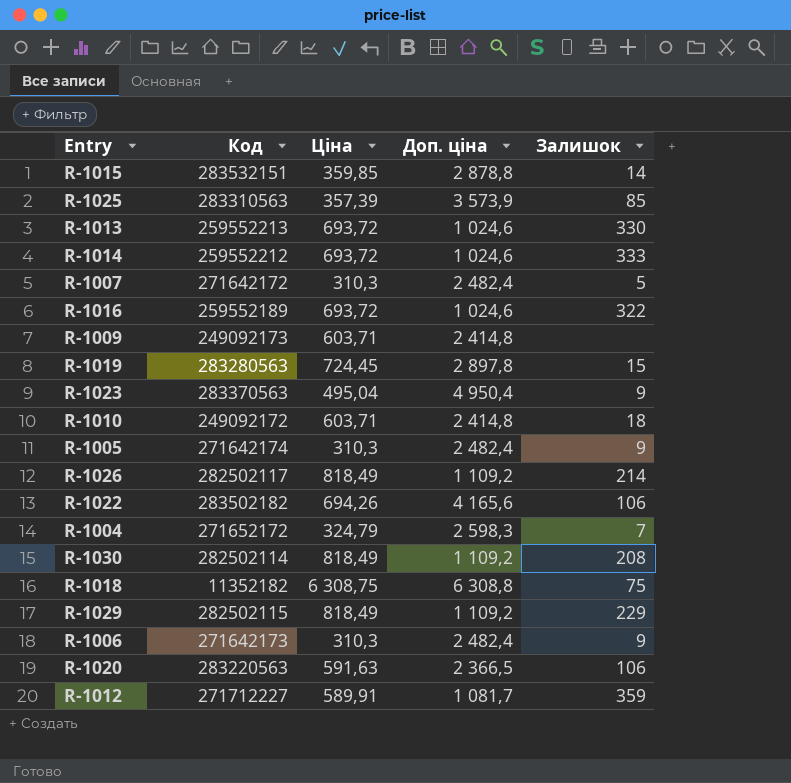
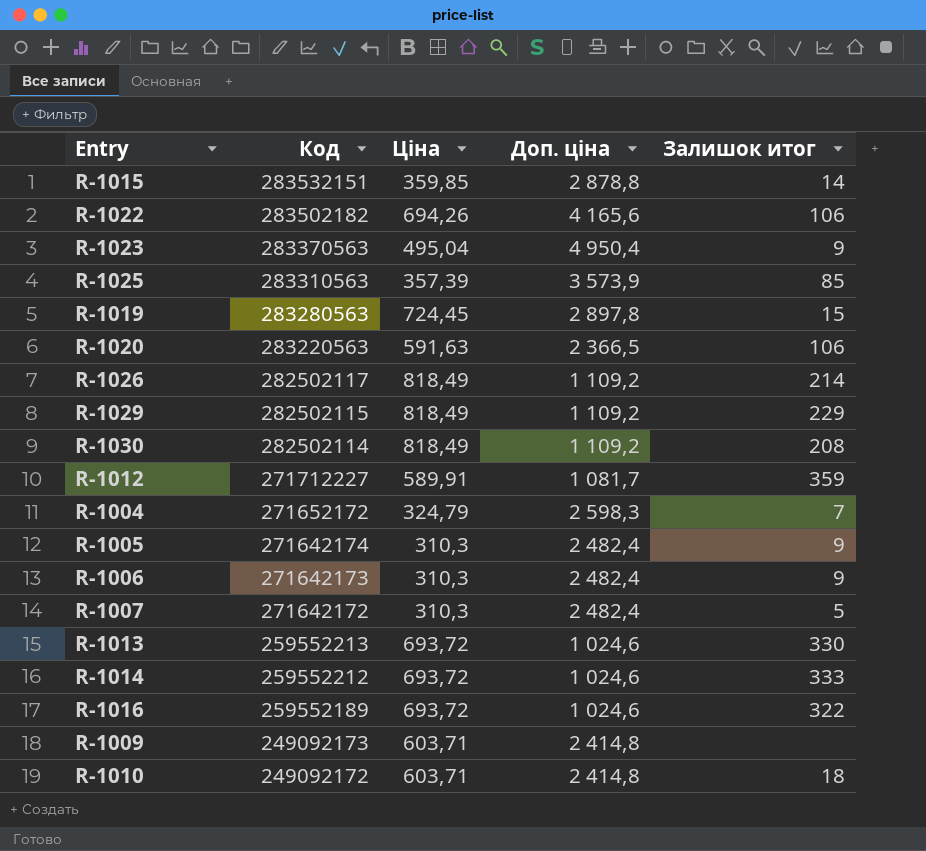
row order: none -> Код descending
column name: Залишок -> Залишок итог
row R-1018: 11352182 | 6 308,75 | 6 308,8 | 75 -> none

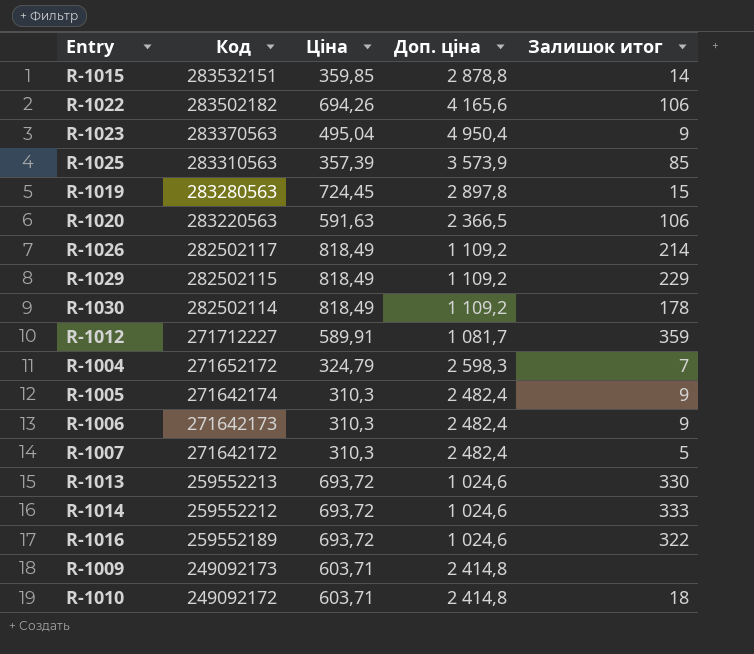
R-1030 | Залишок итог: 208 -> 178

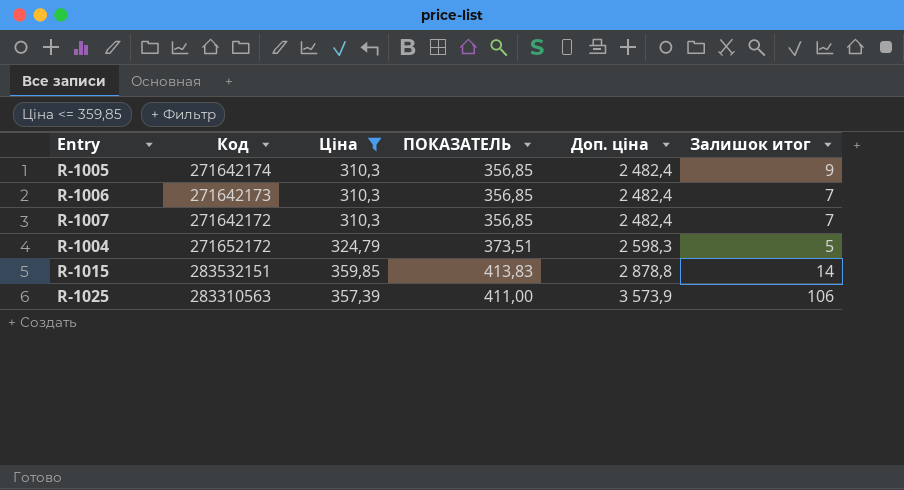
filter: none -> Ціна <= 359,85
row order: Код descending -> Доп. ціна ascending
column ПОКАЗАТЕЛЬ | formula: none -> [Ціна] * 1,15
R-1006 | Залишок итог: 9 -> 7
R-1007 | Залишок итог: 5 -> 7
R-1004 | Залишок итог: 7 -> 5
R-1025 | Залишок итог: 85 -> 106

